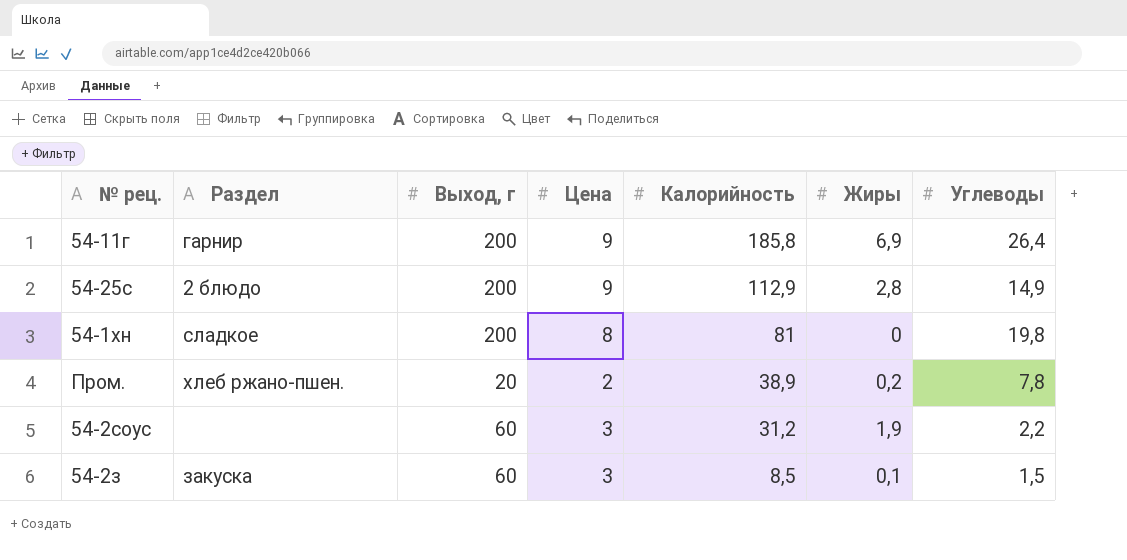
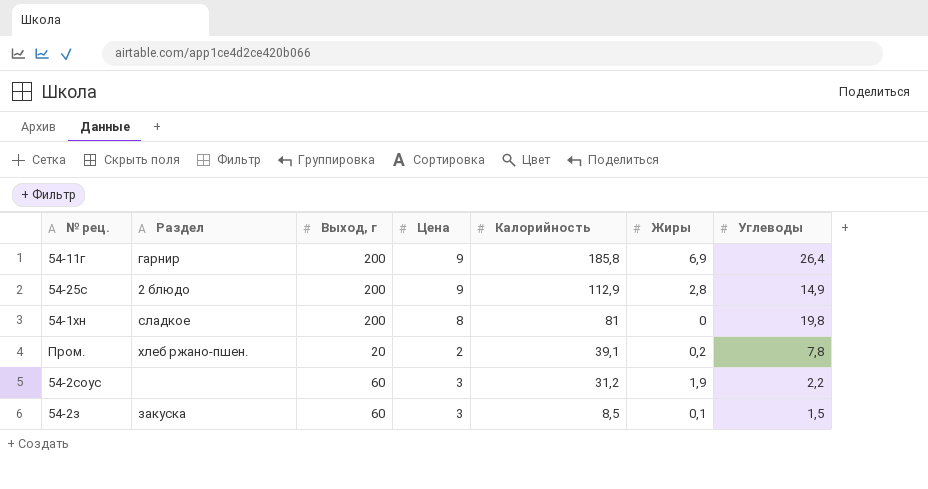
Пром. | Калорийность: 38,9 -> 39,1

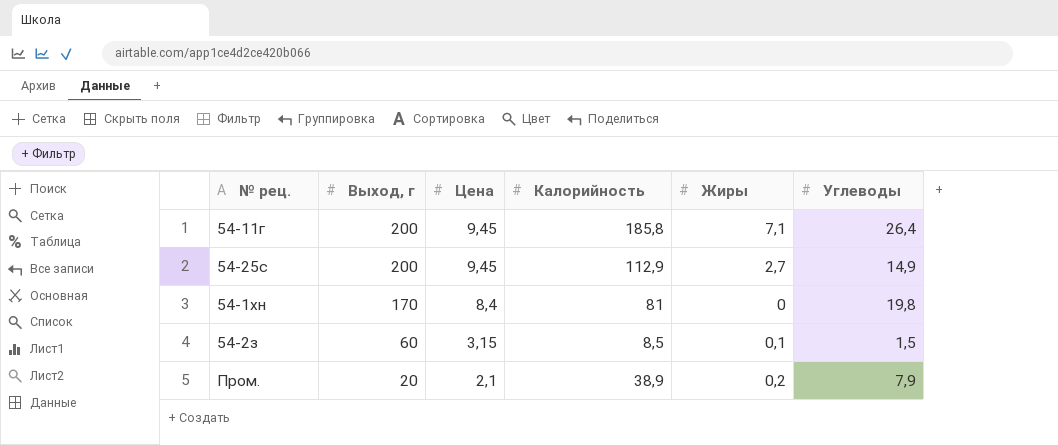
row order: Калорийность descending -> Выход, г descending
column Раздел | position: 2 -> none
row 54-2соус: none | 60 | 3 | 31,2 | 1,9 | 2,2 -> none
54-11г | Цена: 9 -> 9,45
54-11г | Жиры: 6,9 -> 7,1
54-25с | Цена: 9 -> 9,45
54-25с | Жиры: 2,8 -> 2,7
54-1хн | Выход, г: 200 -> 170
54-1хн | Цена: 8 -> 8,4
54-2з | Цена: 3 -> 3,15
Пром. | Цена: 2 -> 2,1
Пром. | Калорийность: 39,1 -> 38,9
Пром. | Углеводы: 7,8 -> 7,9

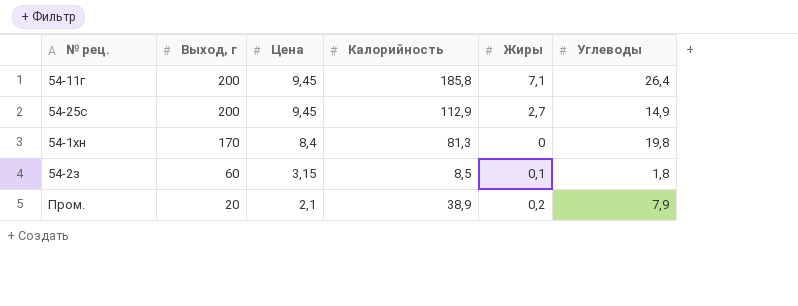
54-1хн | Калорийность: 81 -> 81,3
54-2з | Углеводы: 1,5 -> 1,8

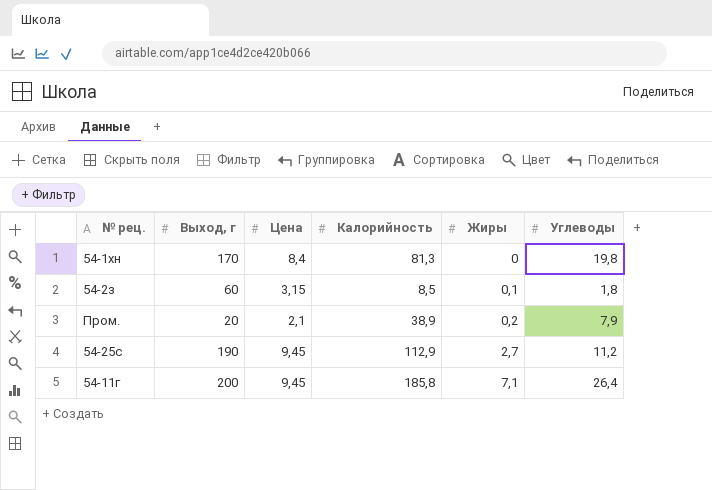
row order: Выход, г descending -> Жиры ascending
54-25с | Выход, г: 200 -> 190
54-25с | Углеводы: 14,9 -> 11,2

